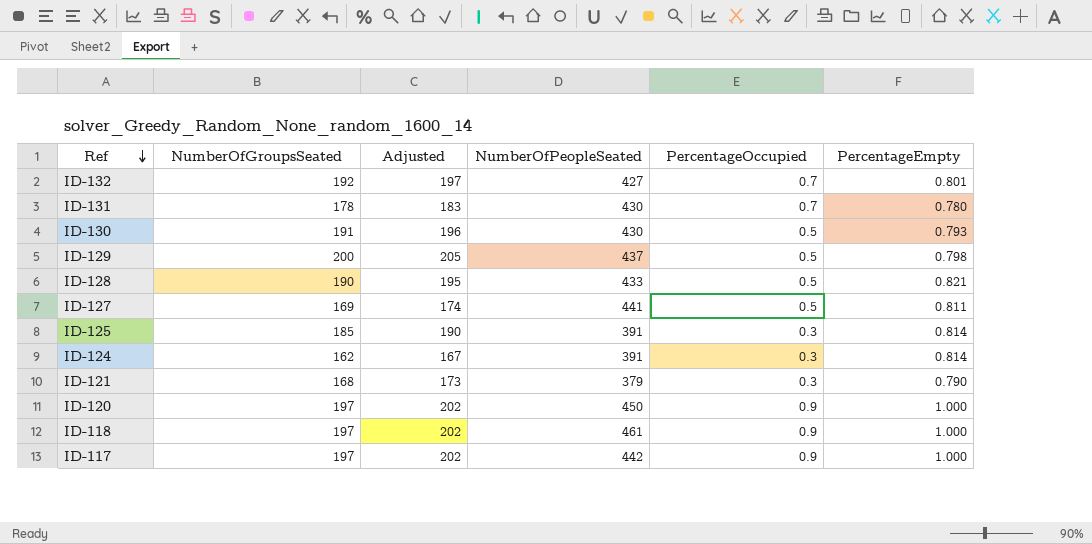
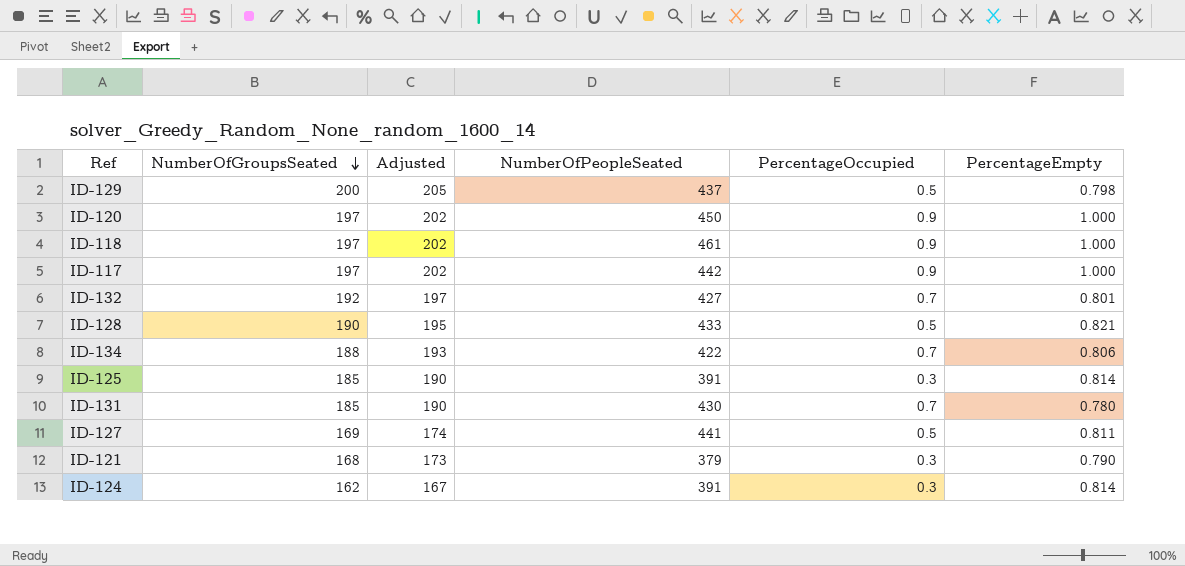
row order: Ref descending -> NumberOfGroupsSeated descending
row ID-130: 191 | 196 | 430 | 0.5 | 0.793 -> none
row ID-134: none -> 188 | 193 | 422 | 0.7 | 0.806
ID-131 | NumberOfGroupsSeated: 178 -> 185
ID-131 | Adjusted: 183 -> 190

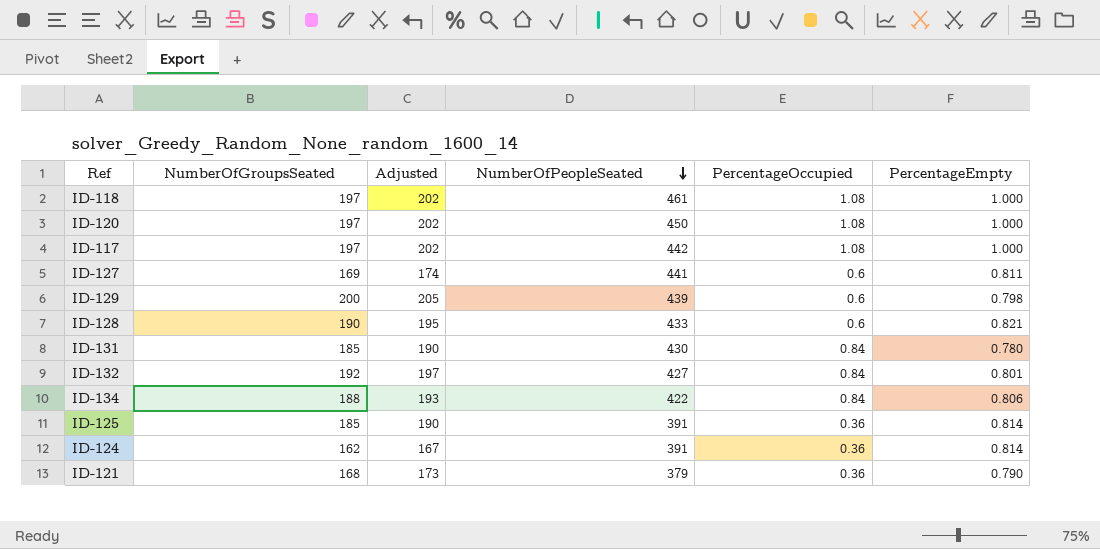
row order: NumberOfGroupsSeated descending -> NumberOfPeopleSeated descending
ID-118 | PercentageOccupied: 0.9 -> 1.08
ID-120 | PercentageOccupied: 0.9 -> 1.08
ID-117 | PercentageOccupied: 0.9 -> 1.08
ID-127 | PercentageOccupied: 0.5 -> 0.6
ID-129 | NumberOfPeopleSeated: 437 -> 439
ID-129 | PercentageOccupied: 0.5 -> 0.6
ID-128 | PercentageOccupied: 0.5 -> 0.6
ID-131 | PercentageOccupied: 0.7 -> 0.84
ID-132 | PercentageOccupied: 0.7 -> 0.84
ID-134 | PercentageOccupied: 0.7 -> 0.84
ID-125 | PercentageOccupied: 0.3 -> 0.36
ID-124 | PercentageOccupied: 0.3 -> 0.36
ID-121 | PercentageOccupied: 0.3 -> 0.36

